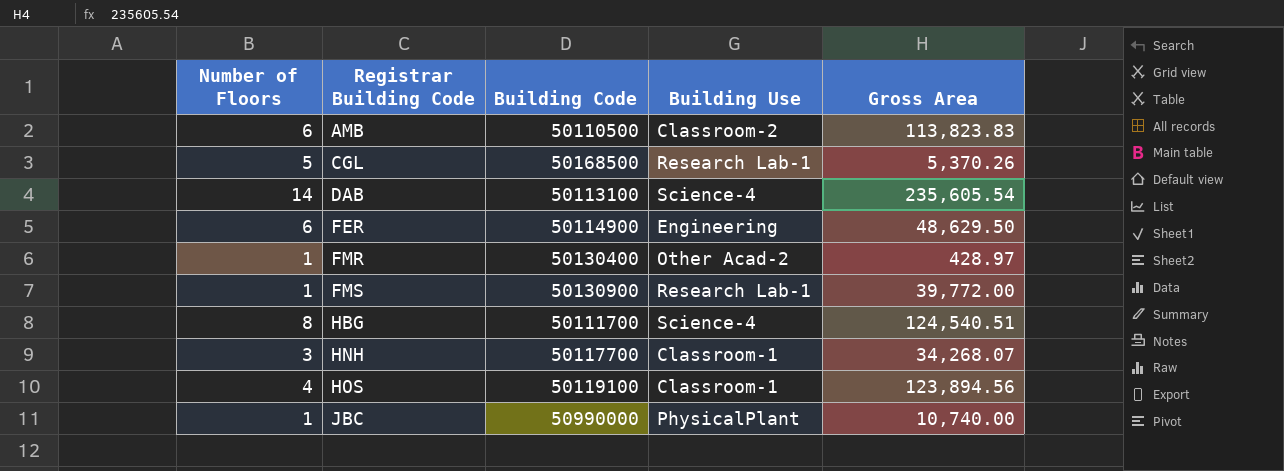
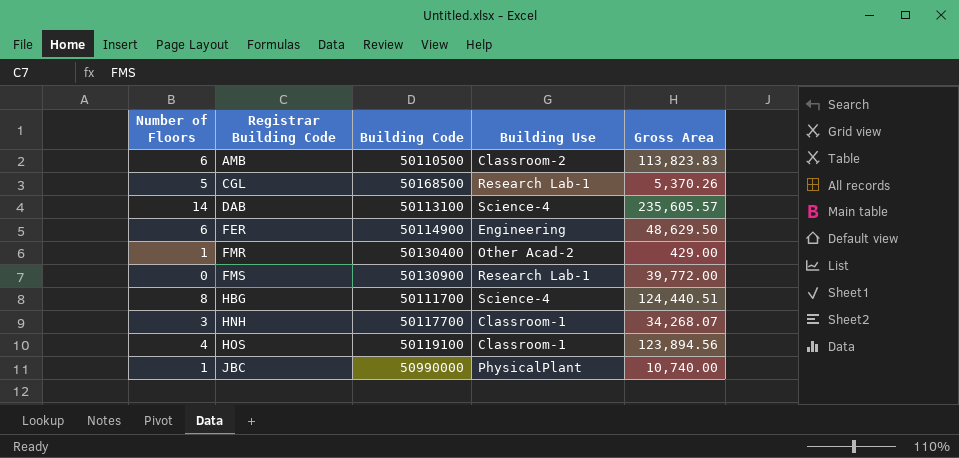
DAB | Gross Area: 235,605.54 -> 235,605.57
FMR | Gross Area: 428.97 -> 429.00
FMS | Number of Floors: 1 -> 0
HBG | Gross Area: 124,540.51 -> 124,440.51

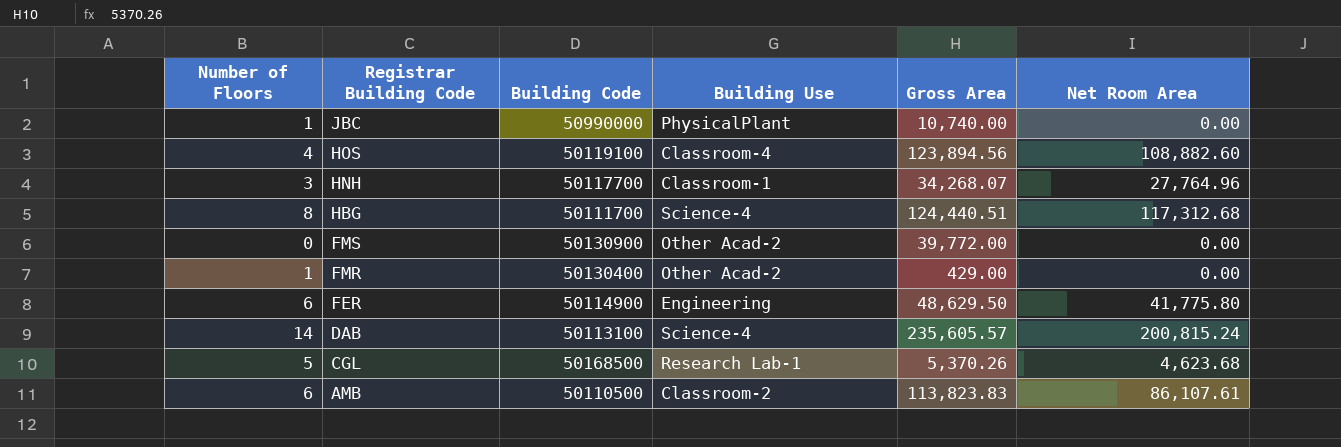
row order: Registrar Building Code ascending -> Registrar Building Code descending
column Net Room Area | position: none -> 6
HOS | Building Use: Classroom-1 -> Classroom-4
FMS | Building Use: Research Lab-1 -> Other Acad-2

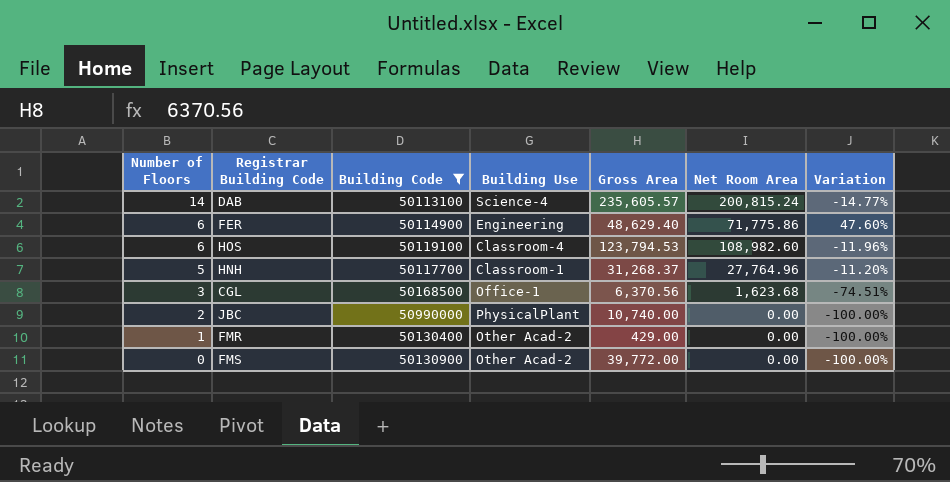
filter: none -> Building Code >= 50113100
row order: Registrar Building Code descending -> Number of Floors descending
column Variation | formula: none -> ([Net Room Area] - [Gross Area]) / [Gross Area]
FER | Gross Area: 48,629.50 -> 48,629.40
FER | Net Room Area: 41,775.80 -> 71,775.86
HOS | Number of Floors: 4 -> 6
HOS | Gross Area: 123,894.56 -> 123,794.53
HOS | Net Room Area: 108,882.60 -> 108,982.60
HNH | Number of Floors: 3 -> 5
HNH | Gross Area: 34,268.07 -> 31,268.37
CGL | Number of Floors: 5 -> 3
CGL | Building Use: Research Lab-1 -> Office-1
CGL | Gross Area: 5,370.26 -> 6,370.56
CGL | Net Room Area: 4,623.68 -> 1,623.68
JBC | Number of Floors: 1 -> 2

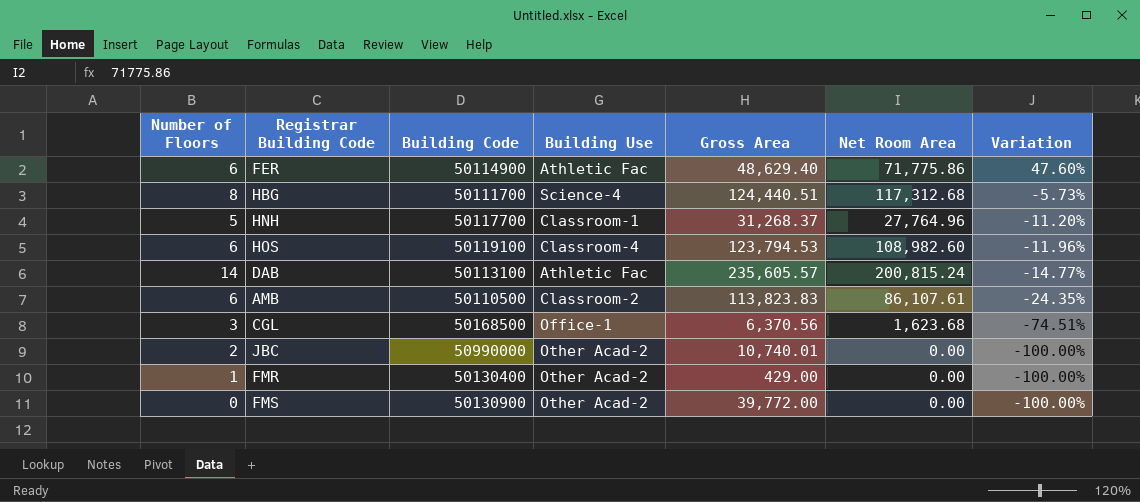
filter: Building Code >= 50113100 -> none
row order: Number of Floors descending -> Variation descending
FER | Building Use: Engineering -> Athletic Fac
DAB | Building Use: Science-4 -> Athletic Fac
JBC | Building Use: PhysicalPlant -> Other Acad-2
JBC | Gross Area: 10,740.00 -> 10,740.01

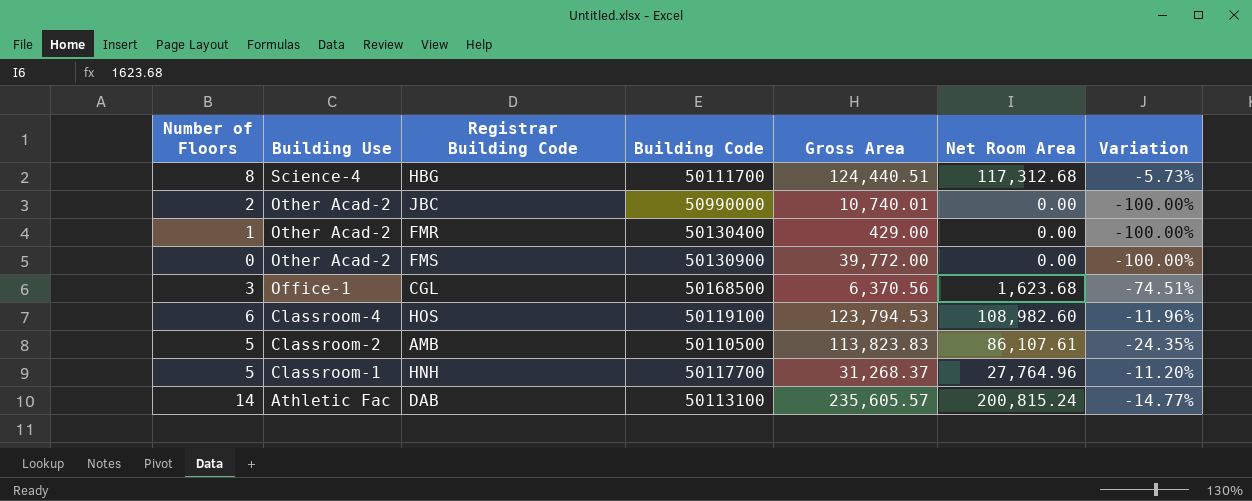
row order: Variation descending -> Building Use descending
column Building Use | position: 4 -> 2
row FER: 6 | 50114900 | Athletic Fac | 48,629.40 | 71,775.86 | 47.60% -> none
AMB | Number of Floors: 6 -> 5

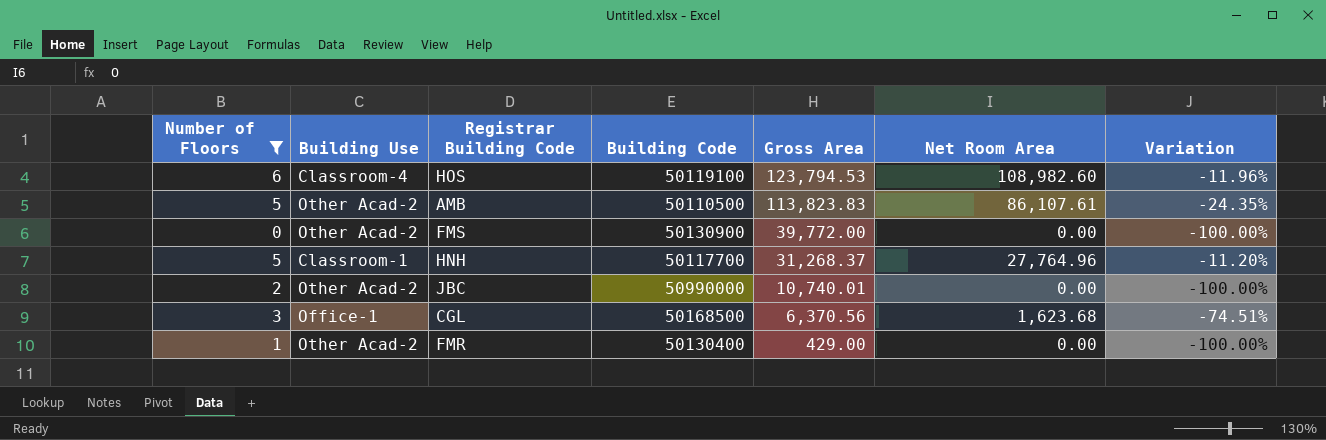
filter: none -> Number of Floors <= 6
row order: Building Use descending -> Gross Area descending
AMB | Building Use: Classroom-2 -> Other Acad-2

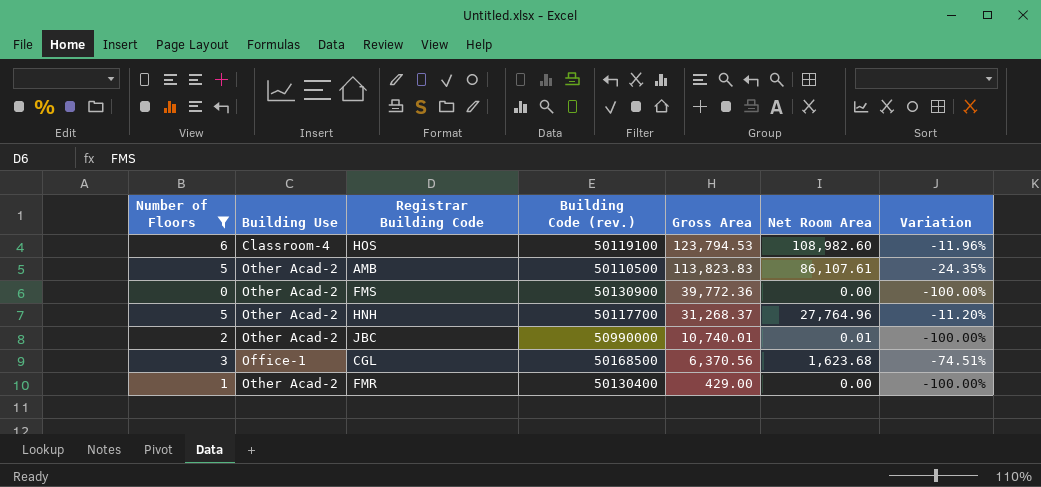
column name: Building Code -> Building Code (rev.)
FMS | Gross Area: 39,772.00 -> 39,772.36
HNH | Building Use: Classroom-1 -> Other Acad-2
JBC | Net Room Area: 0.00 -> 0.01

